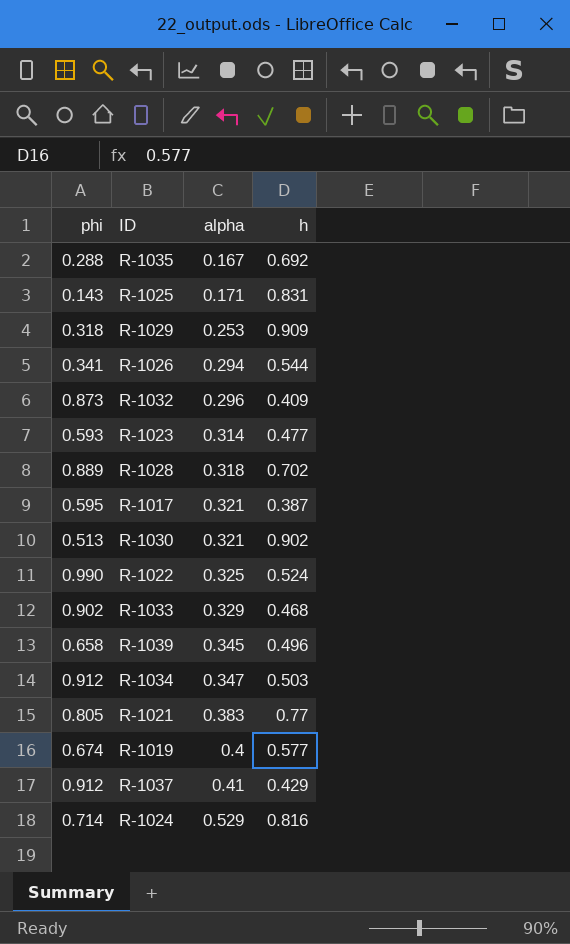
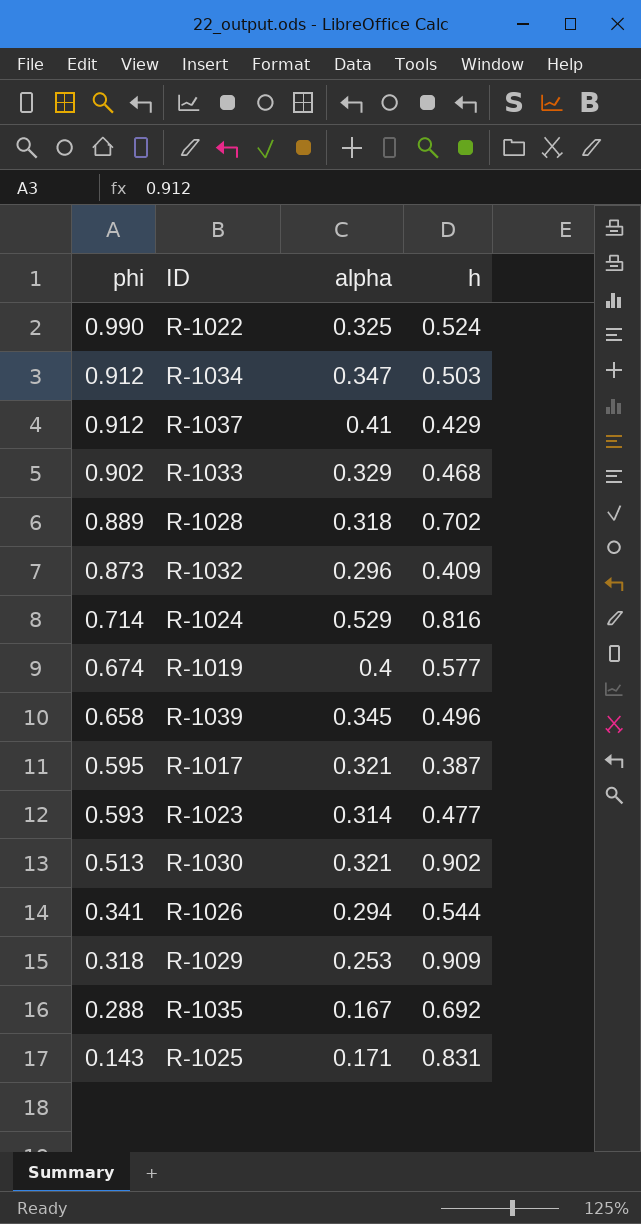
row order: alpha ascending -> phi descending
row R-1021: 0.805 | 0.383 | 0.77 -> none

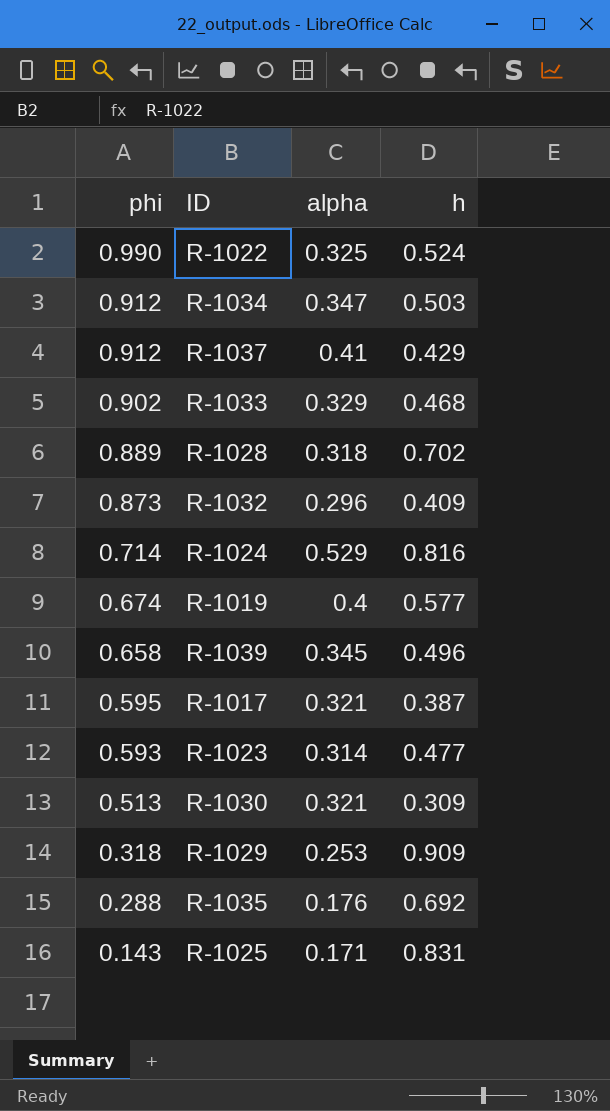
row R-1026: 0.341 | 0.294 | 0.544 -> none
R-1030 | h: 0.902 -> 0.309
R-1035 | alpha: 0.167 -> 0.176

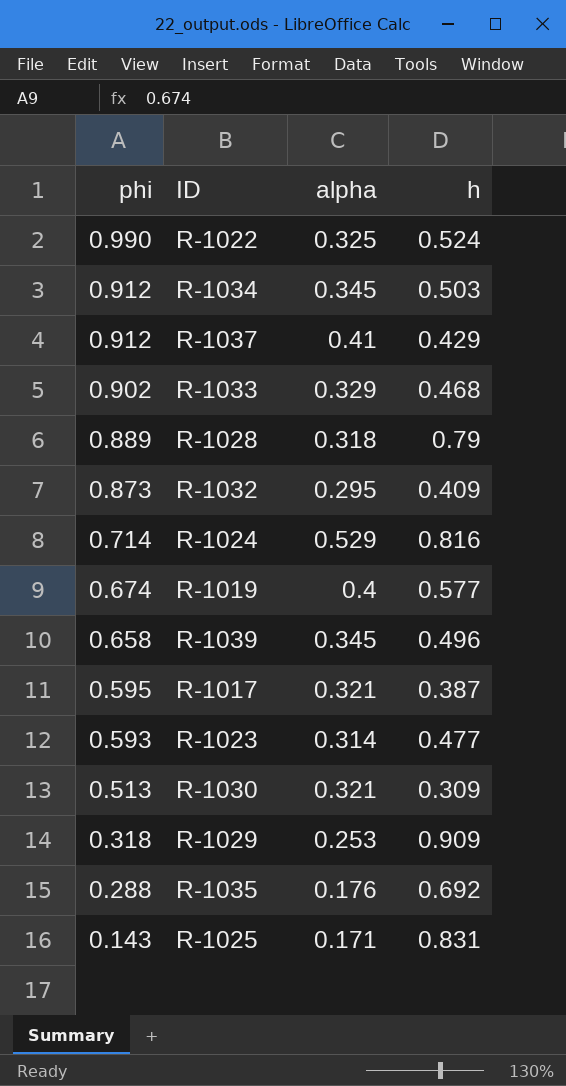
R-1034 | alpha: 0.347 -> 0.345
R-1028 | h: 0.702 -> 0.79
R-1032 | alpha: 0.296 -> 0.295

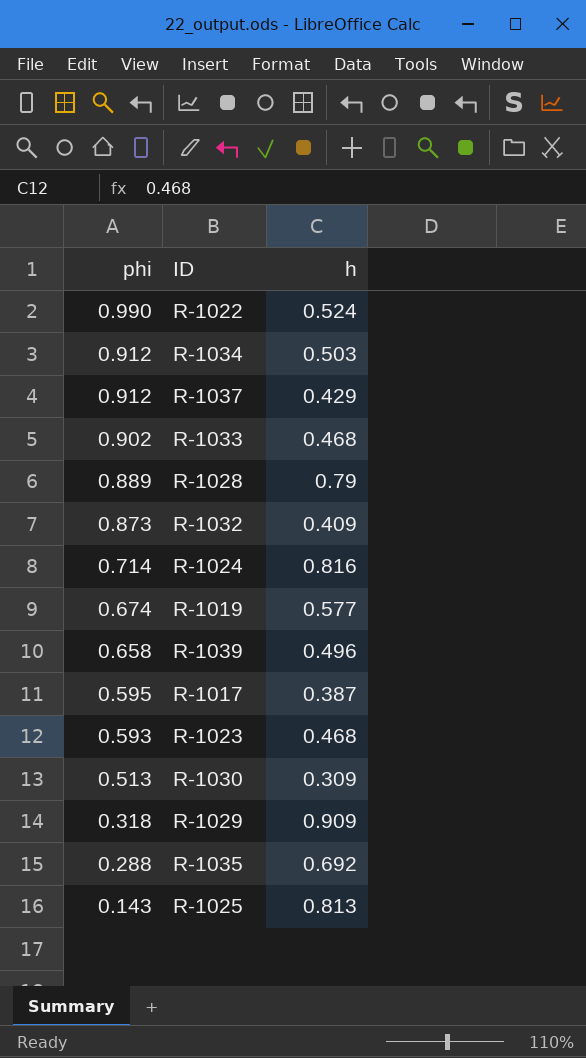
column alpha | position: 3 -> none
R-1023 | h: 0.477 -> 0.468
R-1025 | h: 0.831 -> 0.813

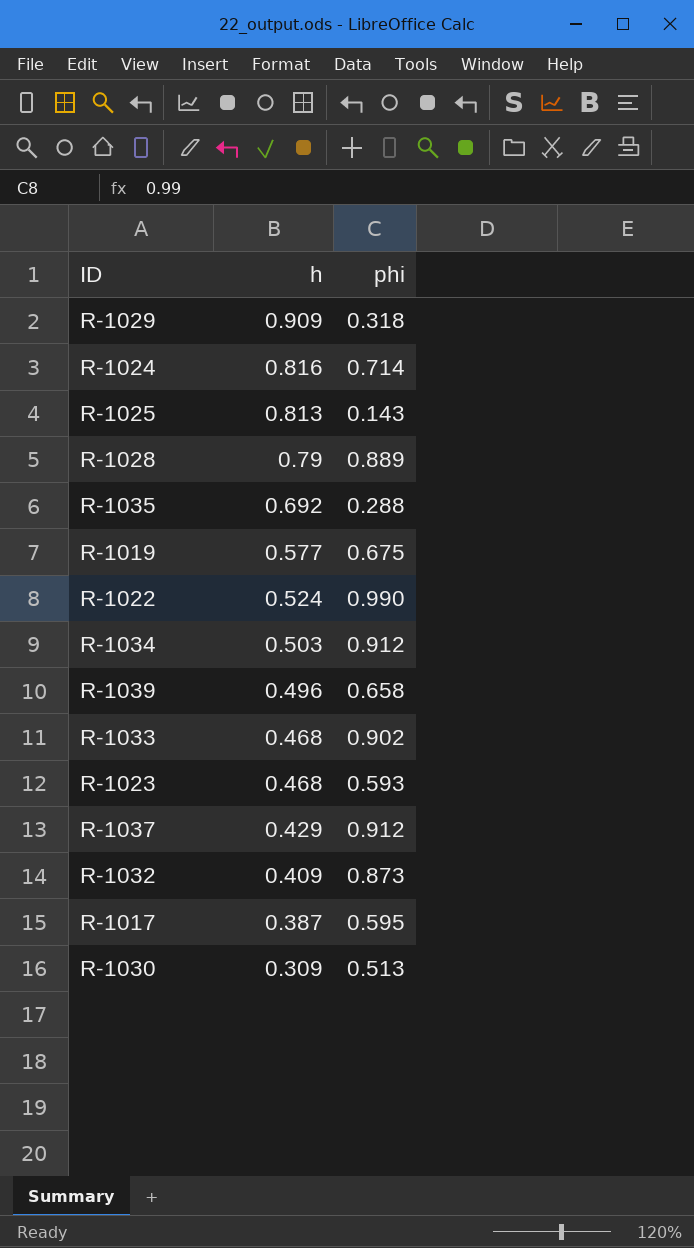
row order: phi descending -> h descending
column phi | position: 1 -> 3
R-1019 | phi: 0.674 -> 0.675

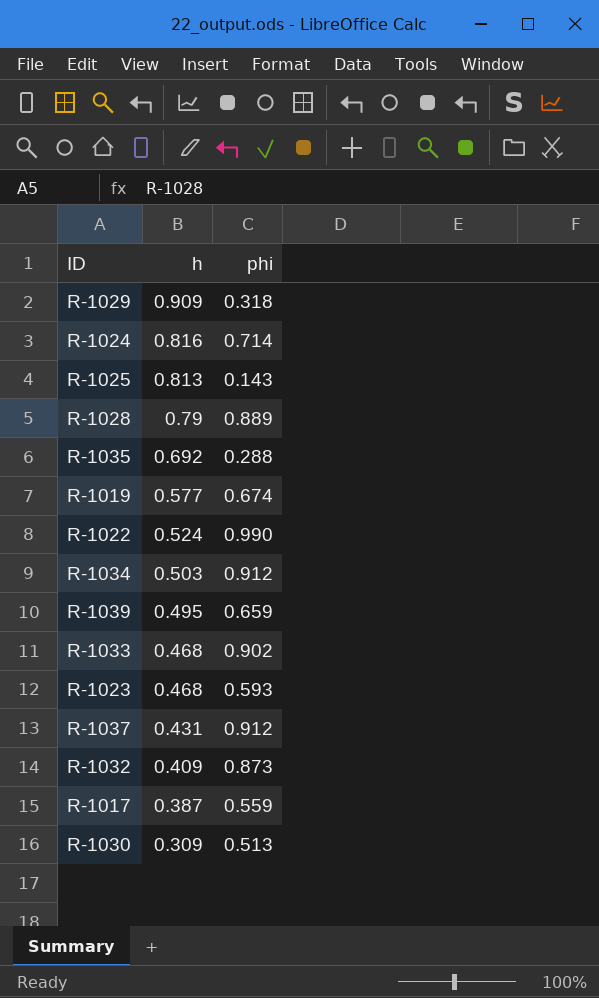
R-1019 | phi: 0.675 -> 0.674
R-1039 | h: 0.496 -> 0.495
R-1039 | phi: 0.658 -> 0.659
R-1037 | h: 0.429 -> 0.431
R-1017 | phi: 0.595 -> 0.559

